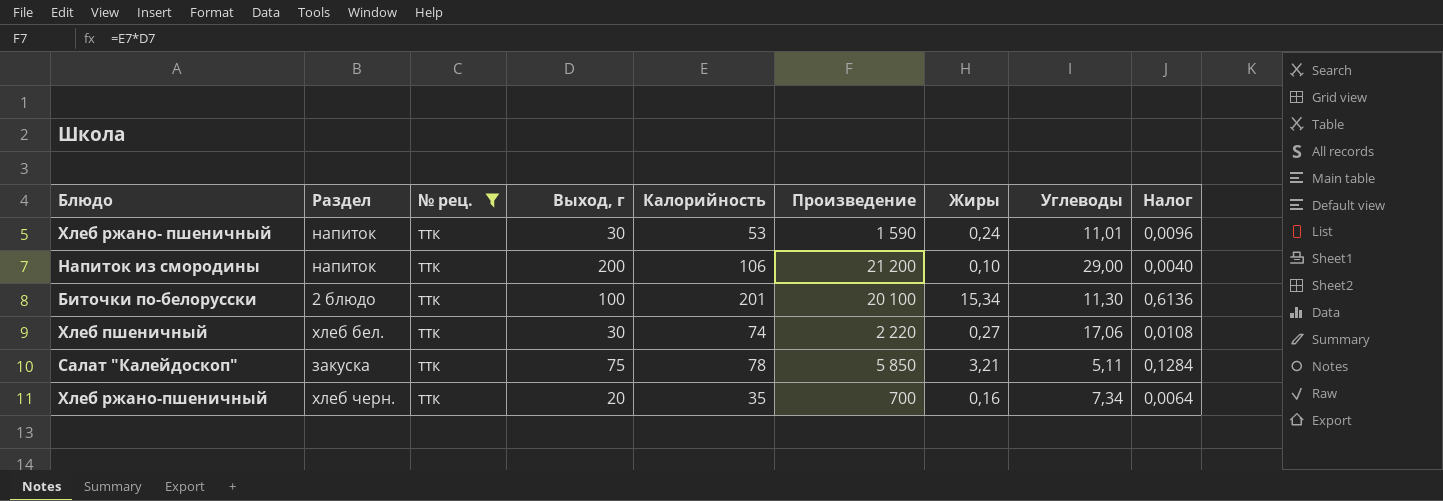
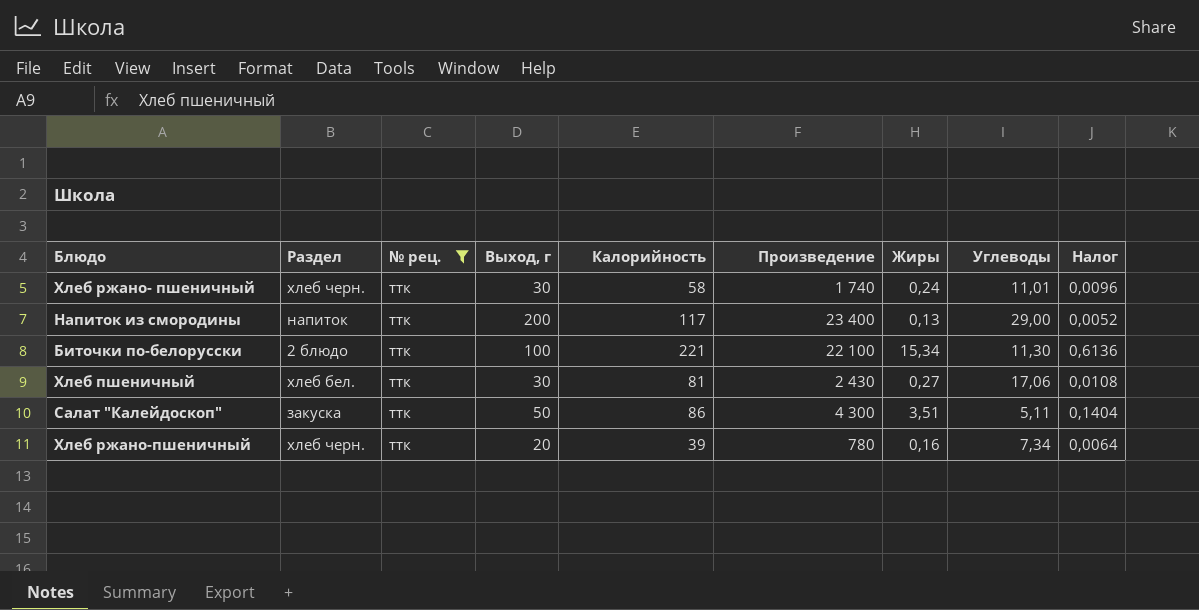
Хлеб ржано- пшеничный | Раздел: напиток -> хлеб черн.
Хлеб ржано- пшеничный | Калорийность: 53 -> 58
Хлеб ржано- пшеничный | Произведение: 1 590 -> 1 740
Напиток из смородины | Калорийность: 106 -> 117
Напиток из смородины | Произведение: 21 200 -> 23 400
Напиток из смородины | Жиры: 0,10 -> 0,13
Напиток из смородины | Налог: 0,0040 -> 0,0052
Биточки по-белорусски | Калорийность: 201 -> 221
Биточки по-белорусски | Произведение: 20 100 -> 22 100
Хлеб пшеничный | Калорийность: 74 -> 81
Хлеб пшеничный | Произведение: 2 220 -> 2 430
Салат "Калейдоскоп" | Выход, г: 75 -> 50
Салат "Калейдоскоп" | Калорийность: 78 -> 86
Салат "Калейдоскоп" | Произведение: 5 850 -> 4 300
Салат "Калейдоскоп" | Жиры: 3,21 -> 3,51
Салат "Калейдоскоп" | Налог: 0,1284 -> 0,1404
Хлеб ржано-пшеничный | Калорийность: 35 -> 39
Хлеб ржано-пшеничный | Произведение: 700 -> 780

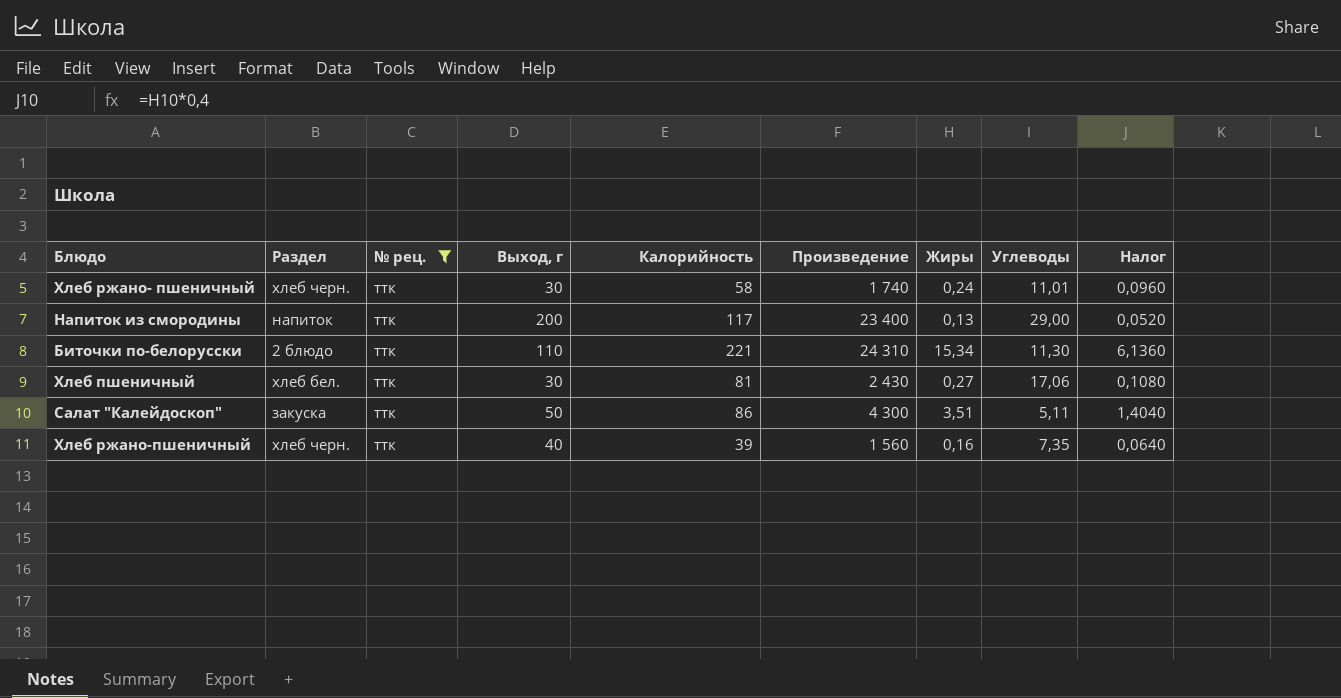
column Налог | formula: [Жиры] * 0,04 -> [Жиры] * 0,4
Биточки по-белорусски | Выход, г: 100 -> 110
Биточки по-белорусски | Произведение: 22 100 -> 24 310
Хлеб ржано-пшеничный | Выход, г: 20 -> 40
Хлеб ржано-пшеничный | Произведение: 780 -> 1 560
Хлеб ржано-пшеничный | Углеводы: 7,34 -> 7,35

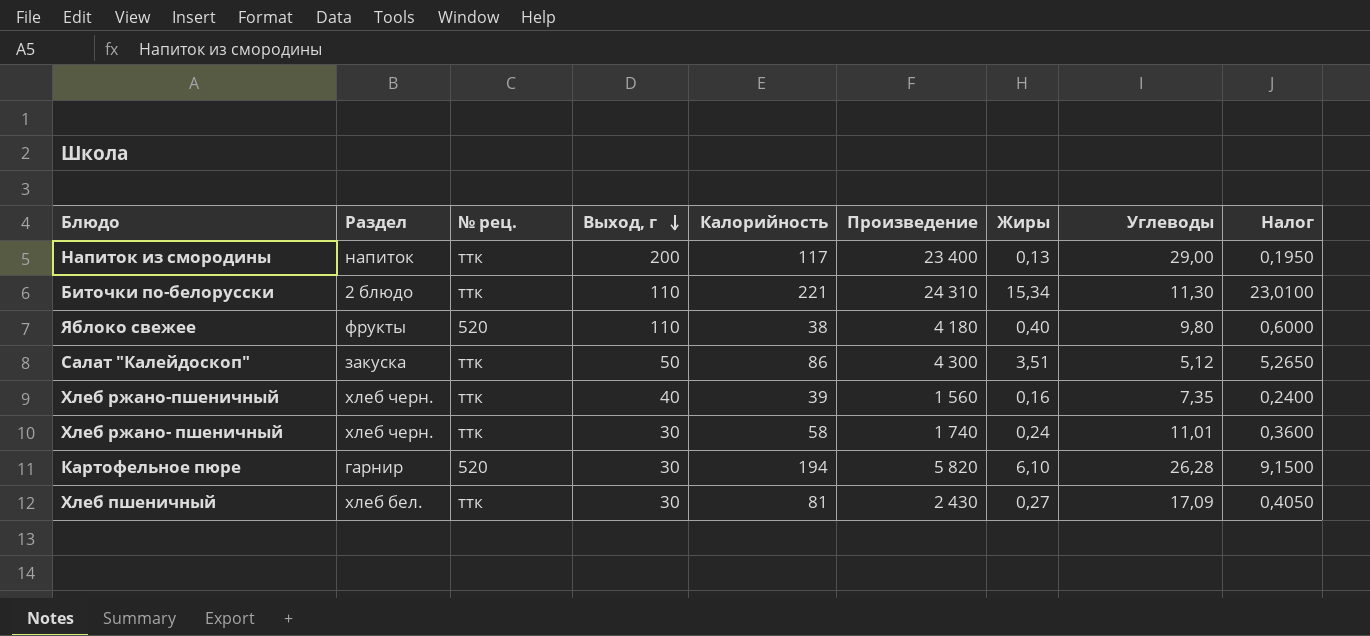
filter: № рец. = ттк -> none
row order: none -> Выход, г descending
column Налог | formula: [Жиры] * 0,4 -> [Жиры] * 1,5
Салат "Калейдоскоп" | Углеводы: 5,11 -> 5,12
Хлеб пшеничный | Углеводы: 17,06 -> 17,09

